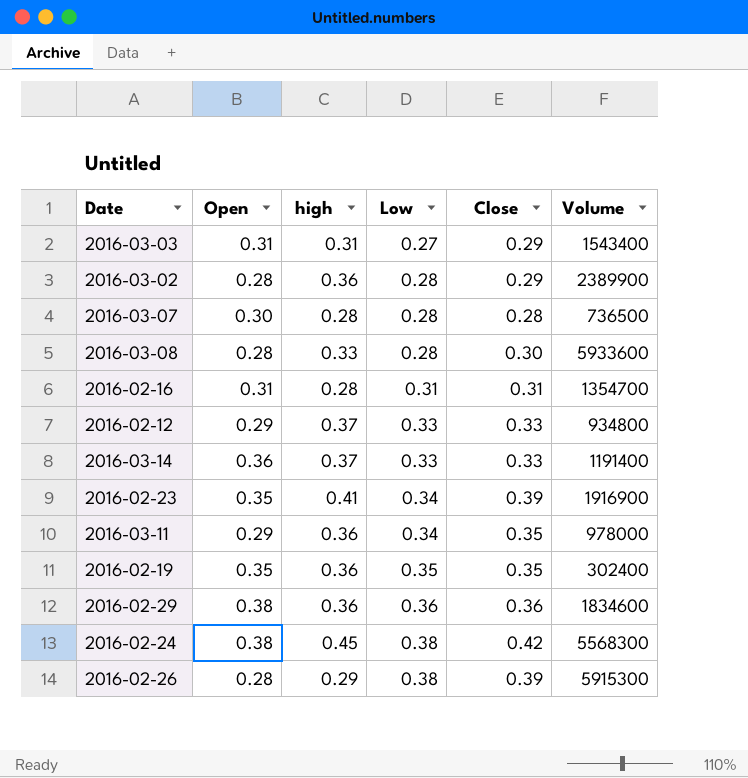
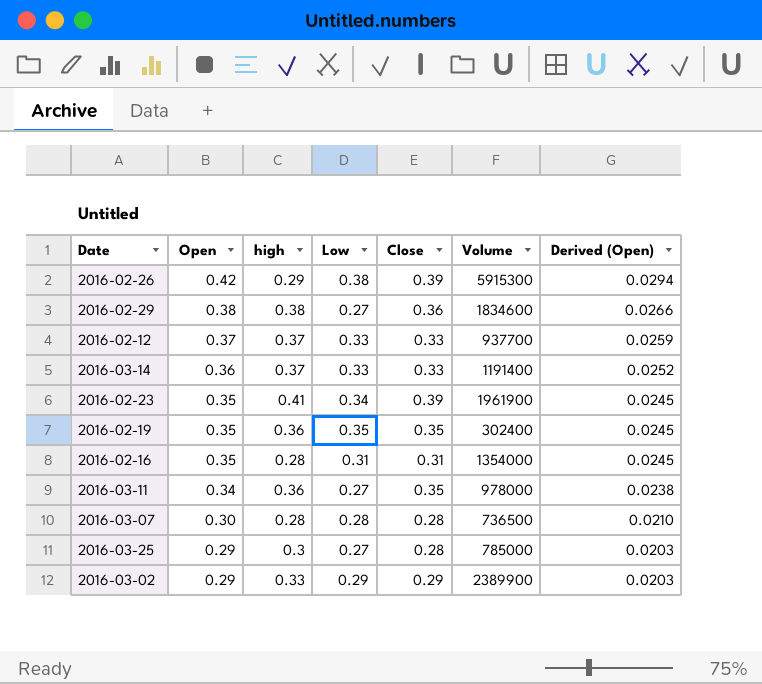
row order: Low ascending -> Open descending
column Derived (Open) | formula: none -> [Open] * 0.07
row 2016-03-03: 0.31 | 0.31 | 0.27 | 0.29 | 1543400 -> none
row 2016-03-08: 0.28 | 0.33 | 0.28 | 0.30 | 5933600 -> none
row 2016-02-24: 0.38 | 0.45 | 0.38 | 0.42 | 5568300 -> none
2016-02-26 | Open: 0.28 -> 0.42
2016-02-29 | high: 0.36 -> 0.38
2016-02-29 | Low: 0.36 -> 0.27
2016-02-12 | Open: 0.29 -> 0.37
2016-02-12 | Volume: 934800 -> 937700
2016-02-23 | Volume: 1916900 -> 1961900
2016-02-16 | Open: 0.31 -> 0.35
2016-02-16 | Volume: 1354700 -> 1354000
2016-03-11 | Open: 0.29 -> 0.34
2016-03-11 | Low: 0.34 -> 0.27
row 2016-03-25: none -> 0.29 | 0.3 | 0.27 | 0.28 | 785000 | 0.0203
2016-03-02 | Open: 0.28 -> 0.29
2016-03-02 | high: 0.36 -> 0.33
2016-03-02 | Low: 0.28 -> 0.29

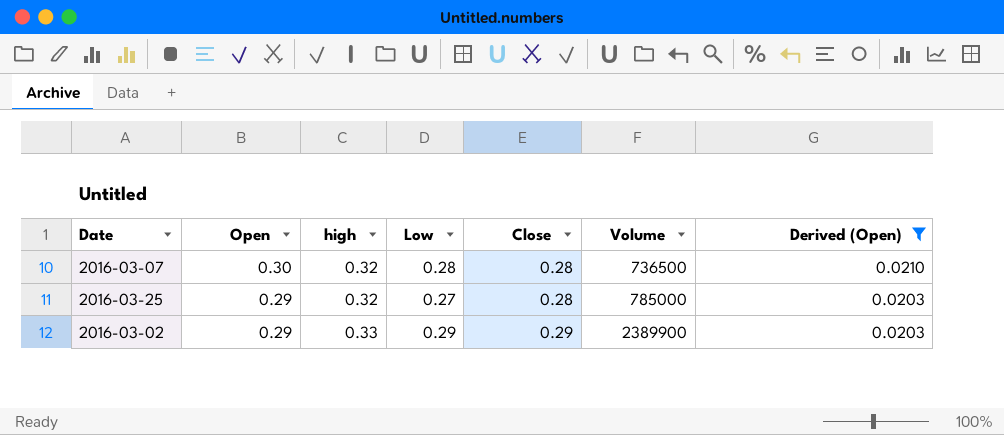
filter: none -> Derived (Open) <= 0.0210
2016-03-07 | high: 0.28 -> 0.32
2016-03-25 | high: 0.3 -> 0.32

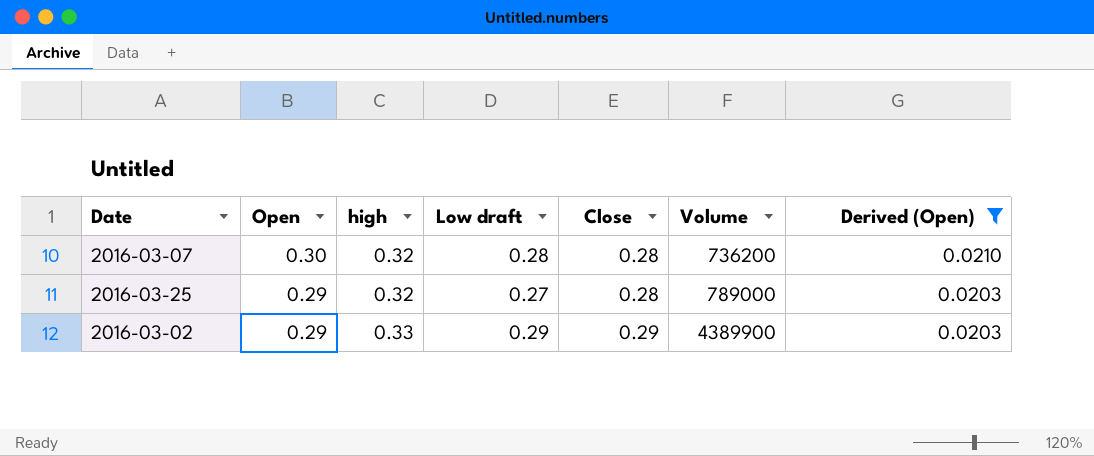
column name: Low -> Low draft
2016-03-07 | Volume: 736500 -> 736200
2016-03-25 | Volume: 785000 -> 789000
2016-03-02 | Volume: 2389900 -> 4389900

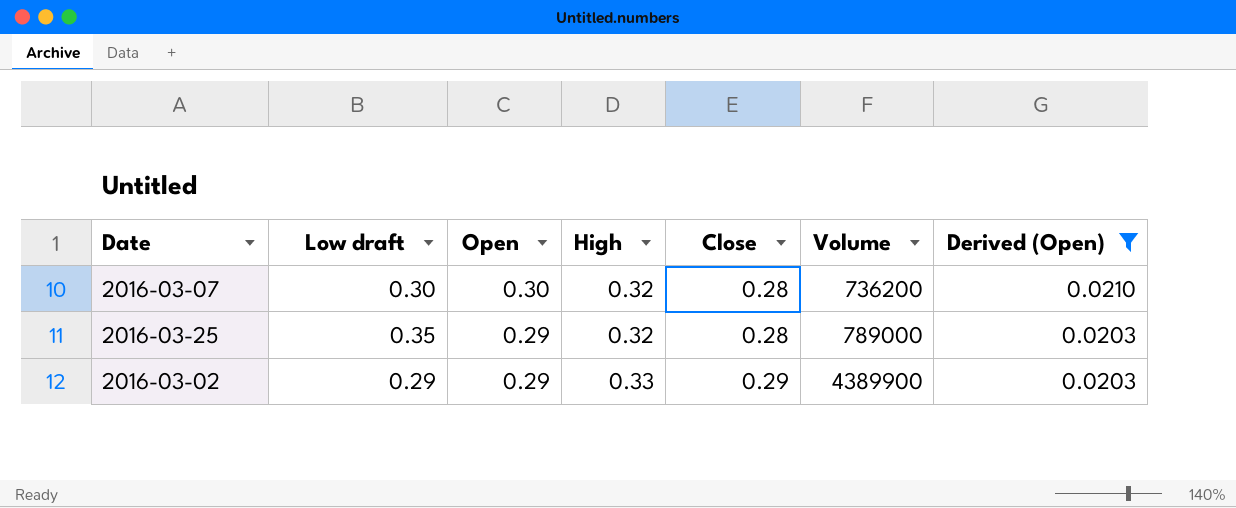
column Low draft | position: 4 -> 2
column name: high -> High
2016-03-07 | Low draft: 0.28 -> 0.30
2016-03-25 | Low draft: 0.27 -> 0.35

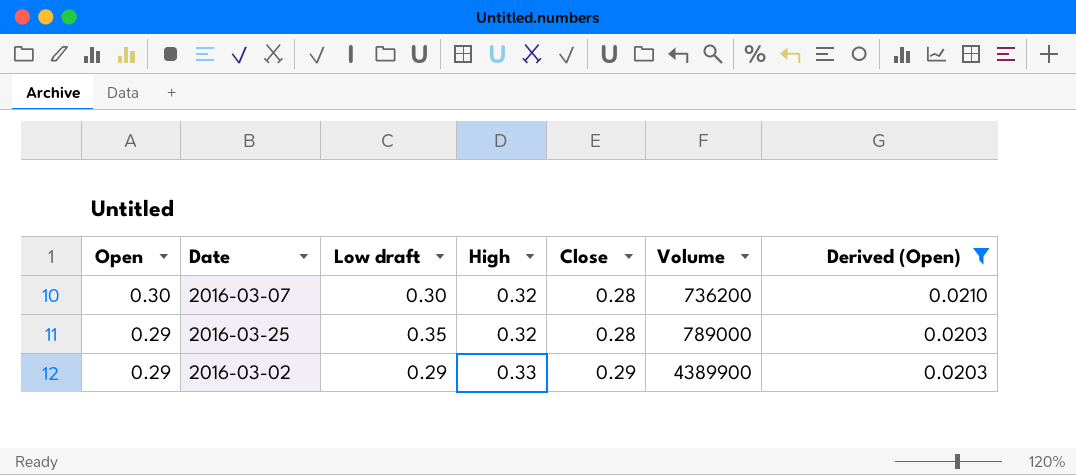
column Open | position: 3 -> 1

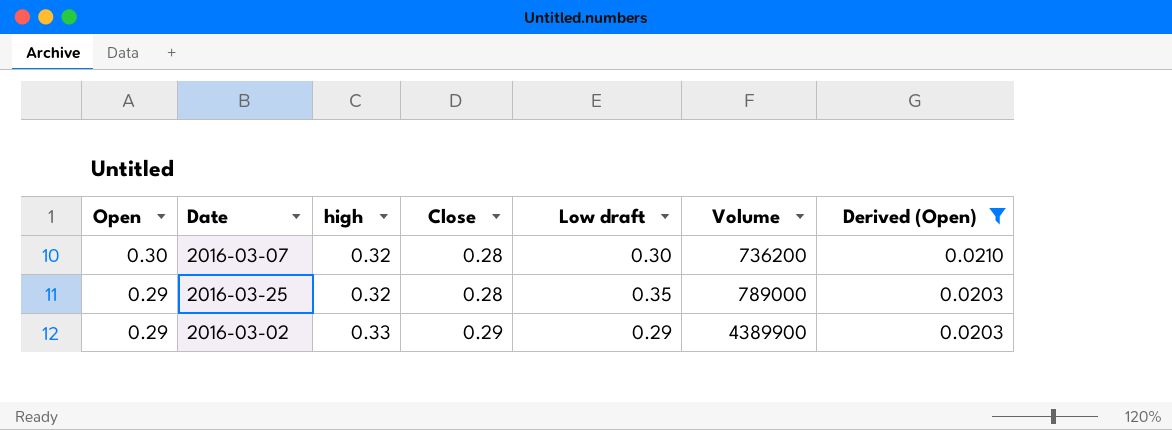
column name: High -> high
column Low draft | position: 3 -> 5

